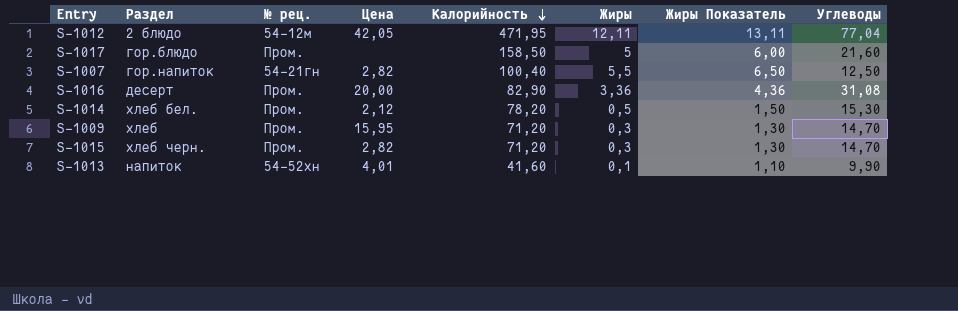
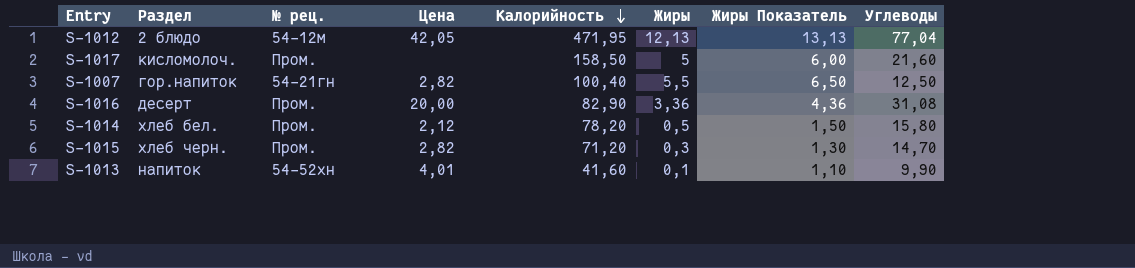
row S-1009: хлеб | Пром. | 15,95 | 71,20 | 0,3 | 1,30 | 14,70 -> none
S-1012 | Жиры: 12,11 -> 12,13
S-1012 | Жиры Показатель: 13,11 -> 13,13
S-1017 | Раздел: гор.блюдо -> кисломолоч.
S-1014 | Углеводы: 15,30 -> 15,80

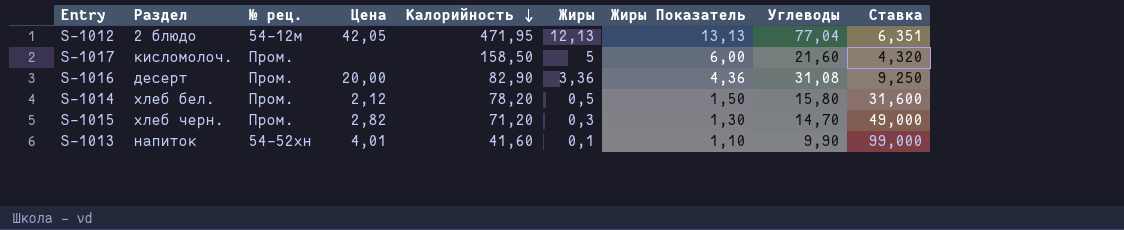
column Ставка | formula: none -> [Углеводы] / [Жиры]
row S-1007: гор.напиток | 54-21гн | 2,82 | 100,40 | 5,5 | 6,50 | 12,50 -> none

